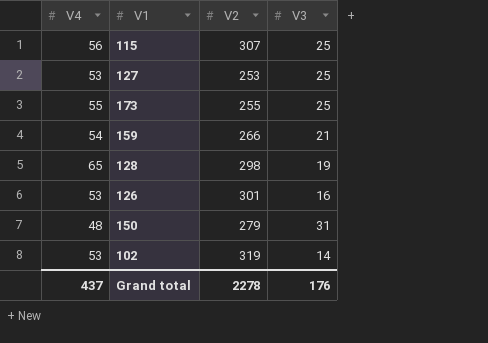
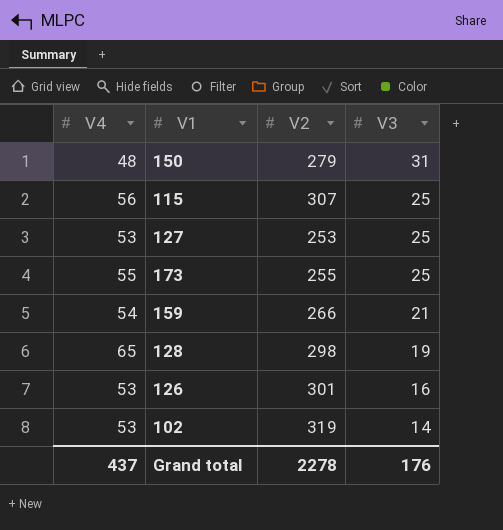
row order: none -> V3 descending

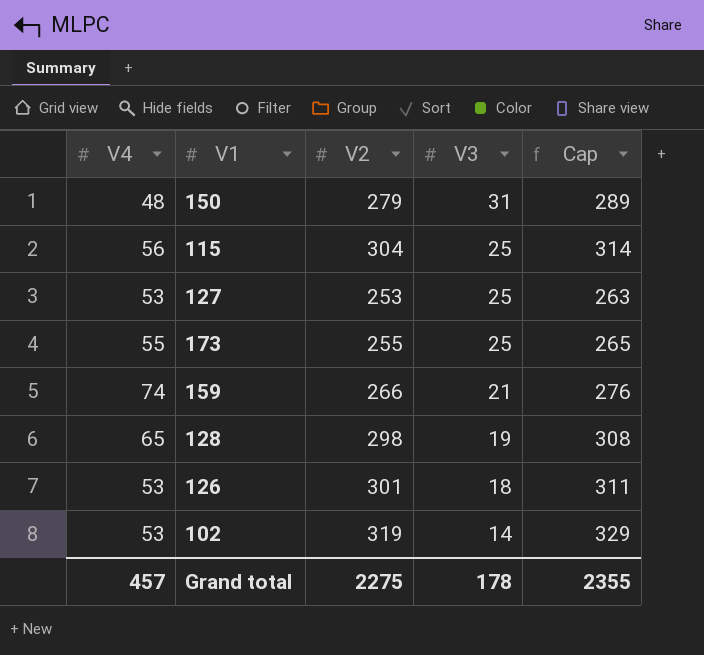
column Cap | formula: none -> [V2] + 10
115 | V2: 307 -> 304
159 | V4: 54 -> 74
126 | V3: 16 -> 18
Grand total | V4: 437 -> 457
Grand total | V2: 2278 -> 2275
Grand total | V3: 176 -> 178

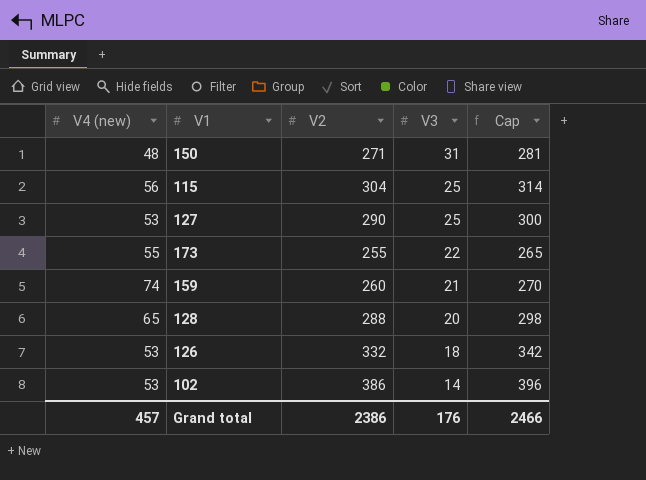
column name: V4 -> V4 (new)
150 | V2: 279 -> 271
150 | Cap: 289 -> 281
127 | V2: 253 -> 290
127 | Cap: 263 -> 300
173 | V3: 25 -> 22
159 | V2: 266 -> 260
159 | Cap: 276 -> 270
128 | V2: 298 -> 288
128 | V3: 19 -> 20
128 | Cap: 308 -> 298
126 | V2: 301 -> 332
126 | Cap: 311 -> 342
102 | V2: 319 -> 386
102 | Cap: 329 -> 396
Grand total | V2: 2275 -> 2386
Grand total | V3: 178 -> 176
Grand total | Cap: 2355 -> 2466

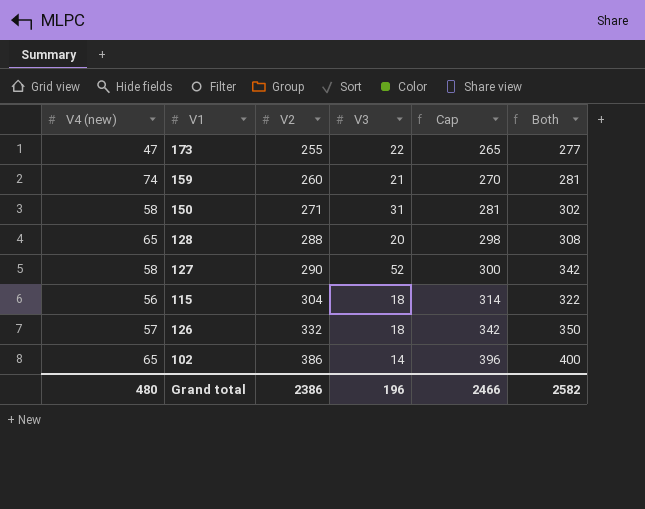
row order: V3 descending -> V2 ascending
column Both | formula: none -> [V2] + [V3]
173 | V4 (new): 55 -> 47
150 | V4 (new): 48 -> 58
127 | V4 (new): 53 -> 58
127 | V3: 25 -> 52
115 | V3: 25 -> 18
126 | V4 (new): 53 -> 57
102 | V4 (new): 53 -> 65
Grand total | V4 (new): 457 -> 480
Grand total | V3: 176 -> 196

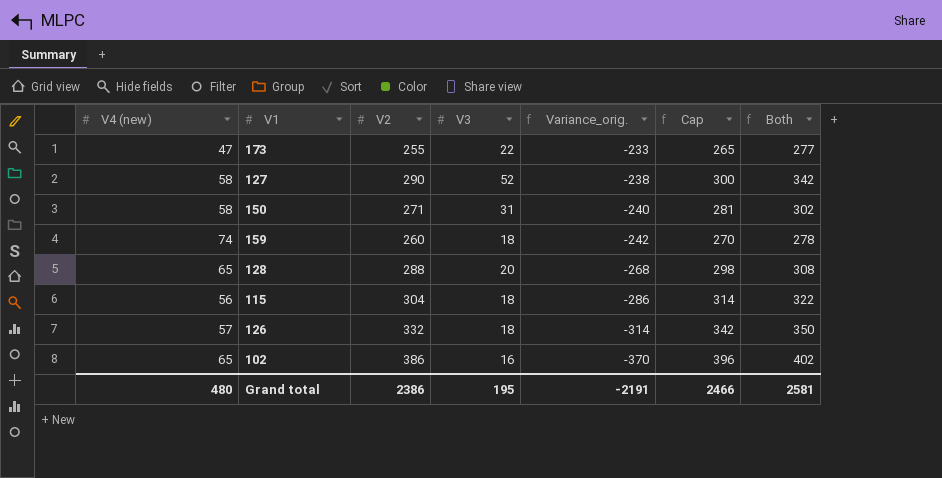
row order: V2 ascending -> Variance_orig. descending
column Variance_orig. | formula: none -> [V3] - [V2]
159 | V3: 21 -> 18
159 | Both: 281 -> 278
102 | V3: 14 -> 16
102 | Both: 400 -> 402
Grand total | V3: 196 -> 195
Grand total | Both: 2582 -> 2581

